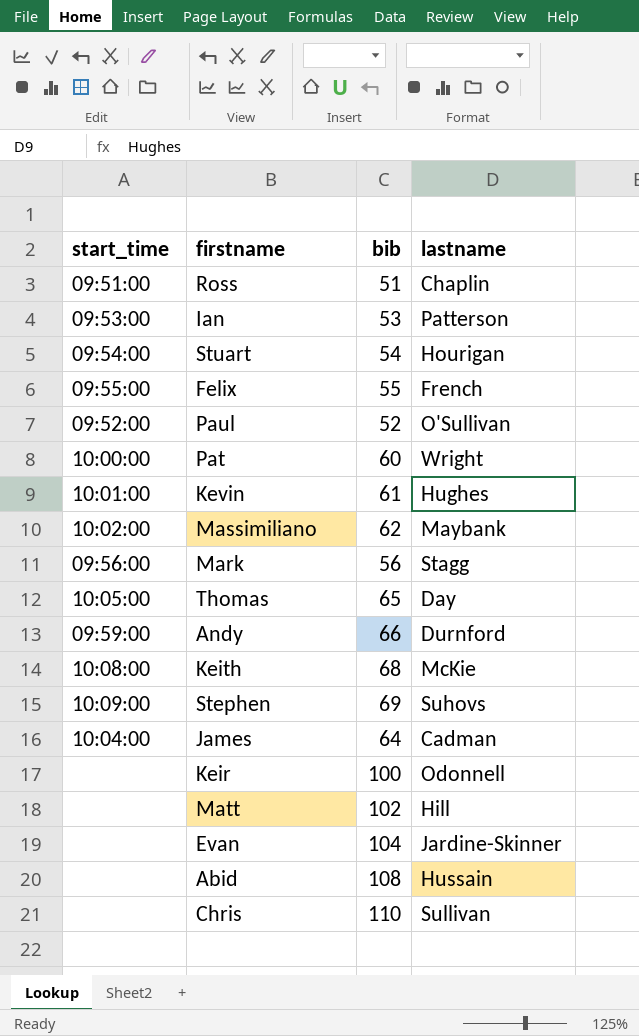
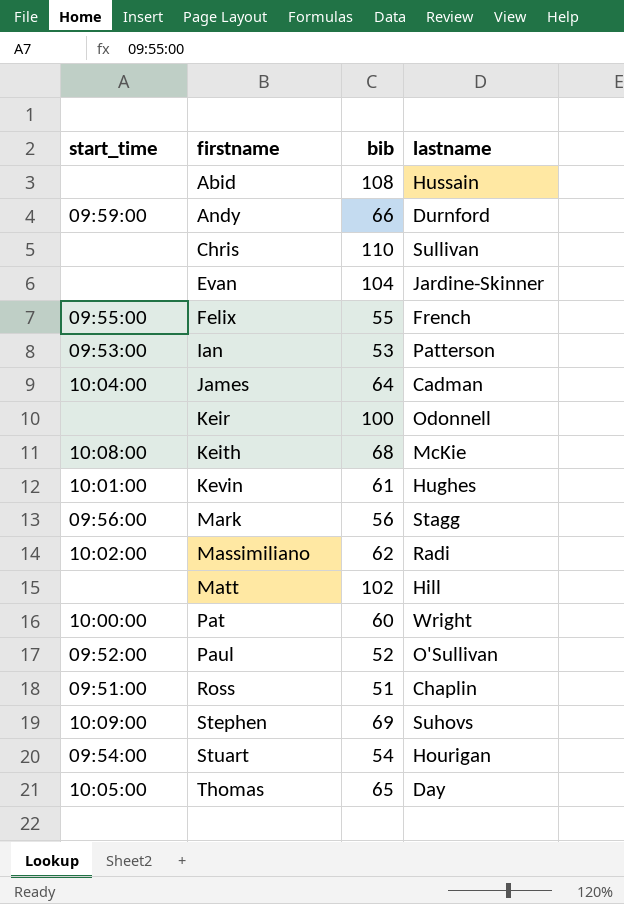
row order: none -> firstname ascending
Massimiliano | lastname: Maybank -> Radi

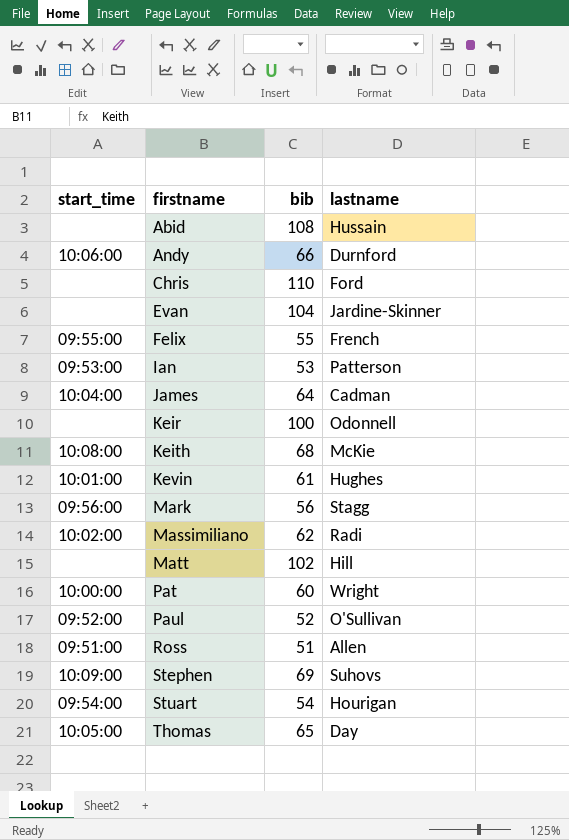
Andy | start_time: 09:59:00 -> 10:06:00
Chris | lastname: Sullivan -> Ford
Ross | lastname: Chaplin -> Allen

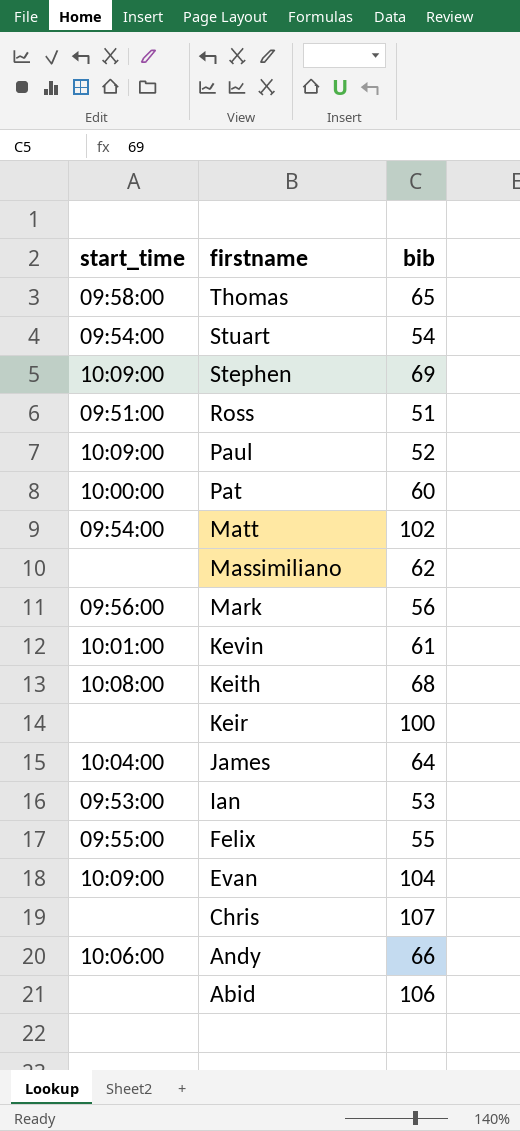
row order: firstname ascending -> firstname descending
column lastname | position: 4 -> none
Thomas | start_time: 10:05:00 -> 09:58:00
Paul | start_time: 09:52:00 -> 10:09:00
Matt | start_time: none -> 09:54:00
Massimiliano | start_time: 10:02:00 -> none
Evan | start_time: none -> 10:09:00
Chris | bib: 110 -> 107
Abid | bib: 108 -> 106

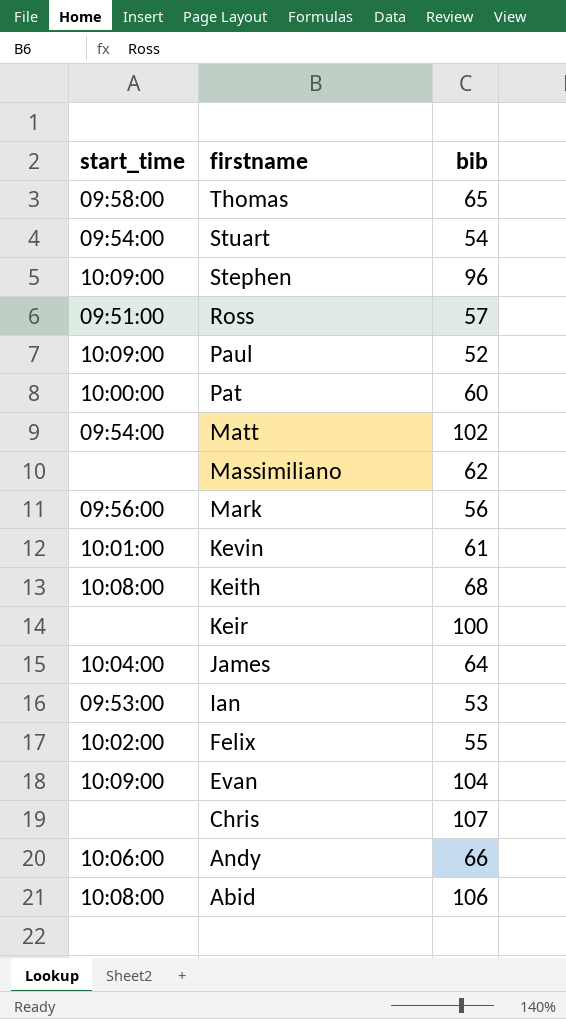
Stephen | bib: 69 -> 96
Ross | bib: 51 -> 57
Felix | start_time: 09:55:00 -> 10:02:00
Abid | start_time: none -> 10:08:00

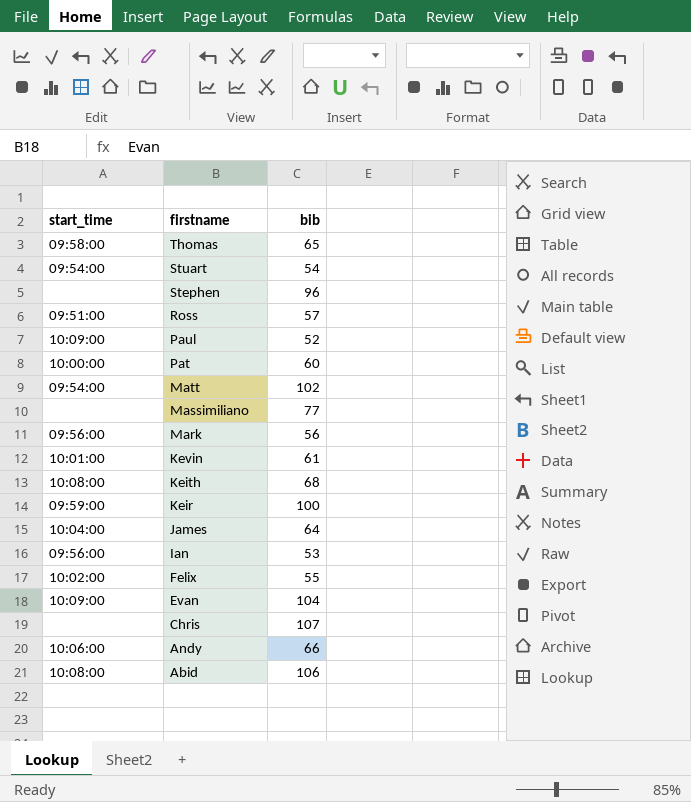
Stephen | start_time: 10:09:00 -> none
Massimiliano | bib: 62 -> 77
Keir | start_time: none -> 09:59:00
Ian | start_time: 09:53:00 -> 09:56:00

